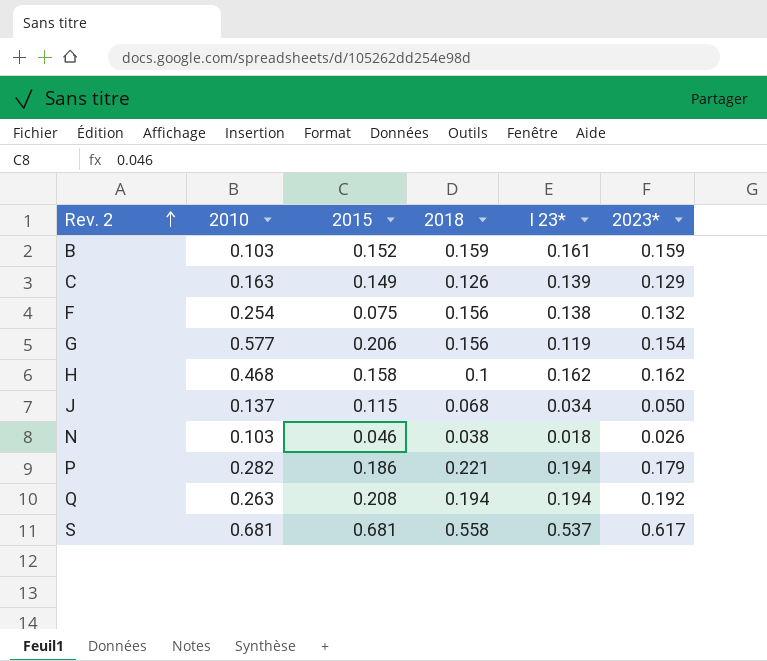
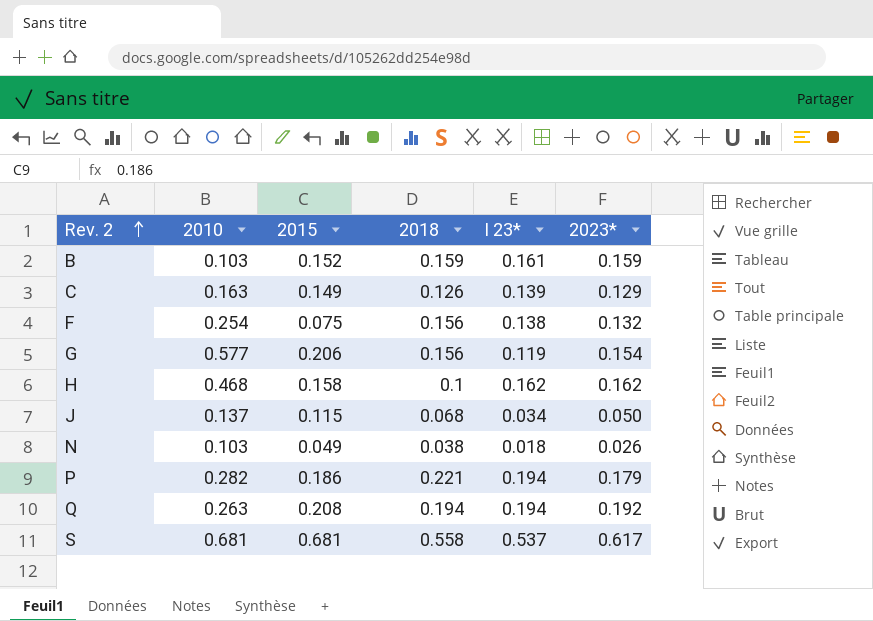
N | 2015: 0.046 -> 0.049

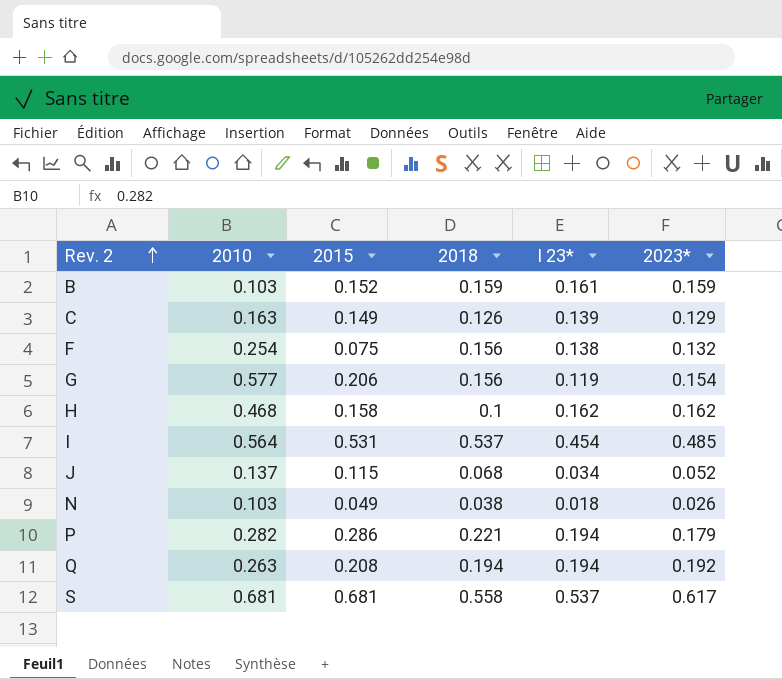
row I: none -> 0.564 | 0.531 | 0.537 | 0.454 | 0.485
J | 2023*: 0.050 -> 0.052
P | 2015: 0.186 -> 0.286

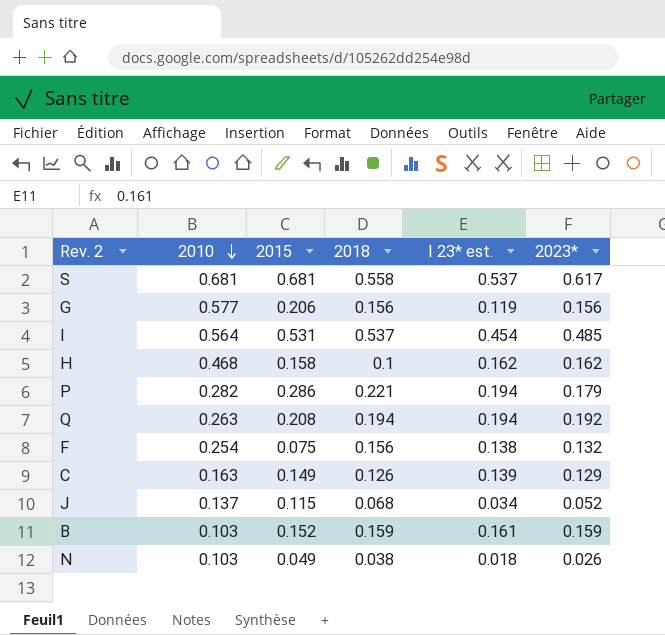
row order: Rev. 2 ascending -> 2010 descending
column name: I 23* -> I 23* est.
G | 2023*: 0.154 -> 0.156

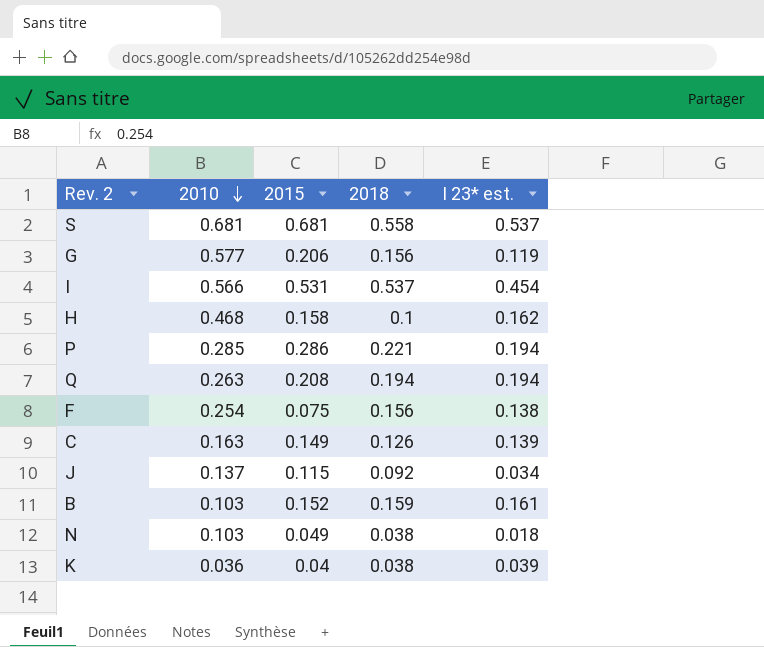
column 2023* | position: 6 -> none
I | 2010: 0.564 -> 0.566
P | 2010: 0.282 -> 0.285
J | 2018: 0.068 -> 0.092
row K: none -> 0.036 | 0.04 | 0.038 | 0.039

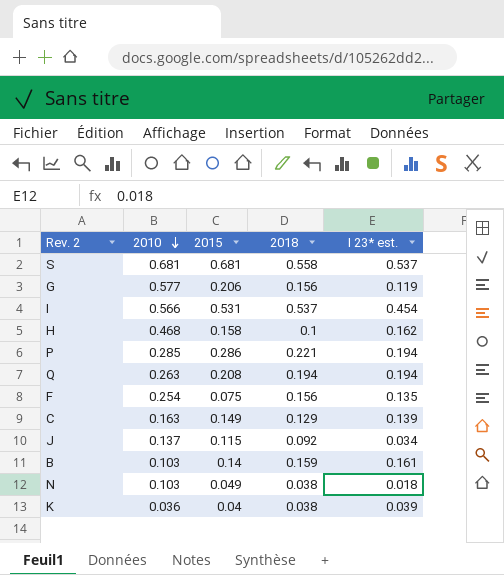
F | I 23* est.: 0.138 -> 0.135
C | 2018: 0.126 -> 0.129
B | 2015: 0.152 -> 0.14

